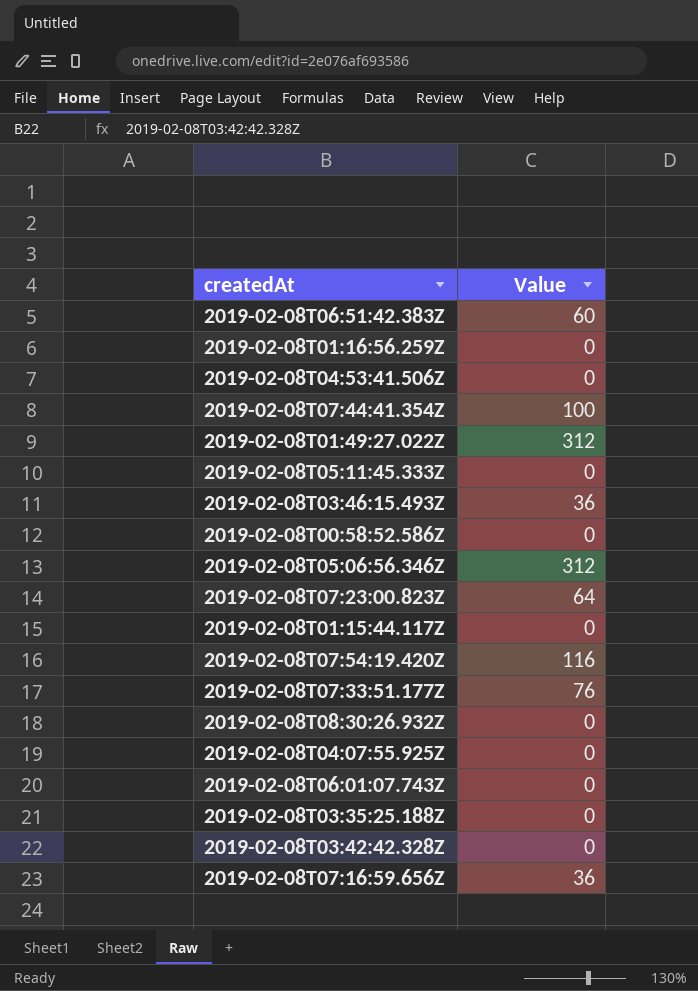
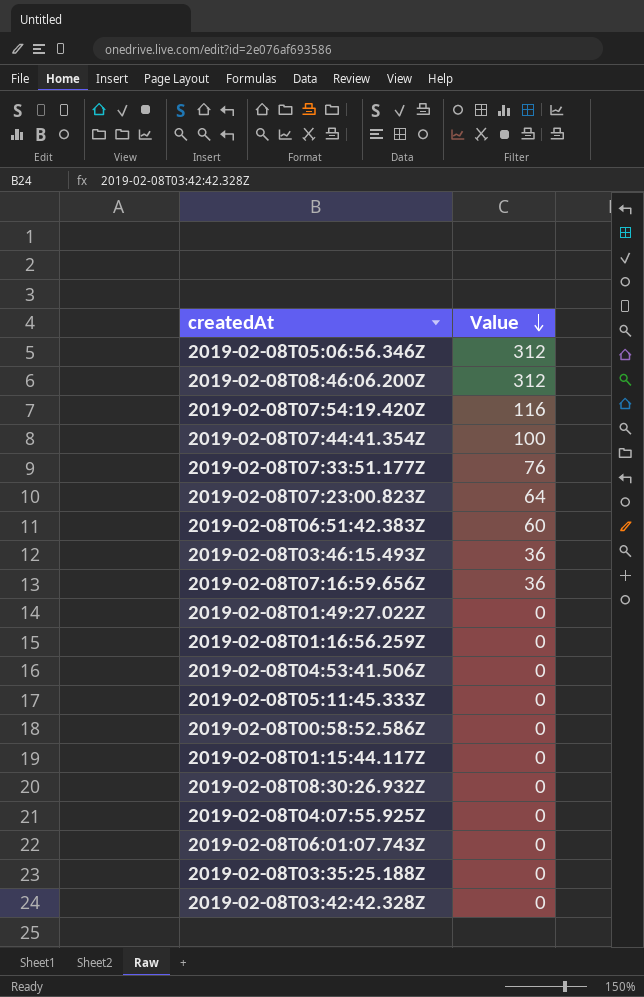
row order: none -> Value descending
row 2019-02-08T08:46:06.200Z: none -> 312
2019-02-08T01:49:27.022Z | Value: 312 -> 0

